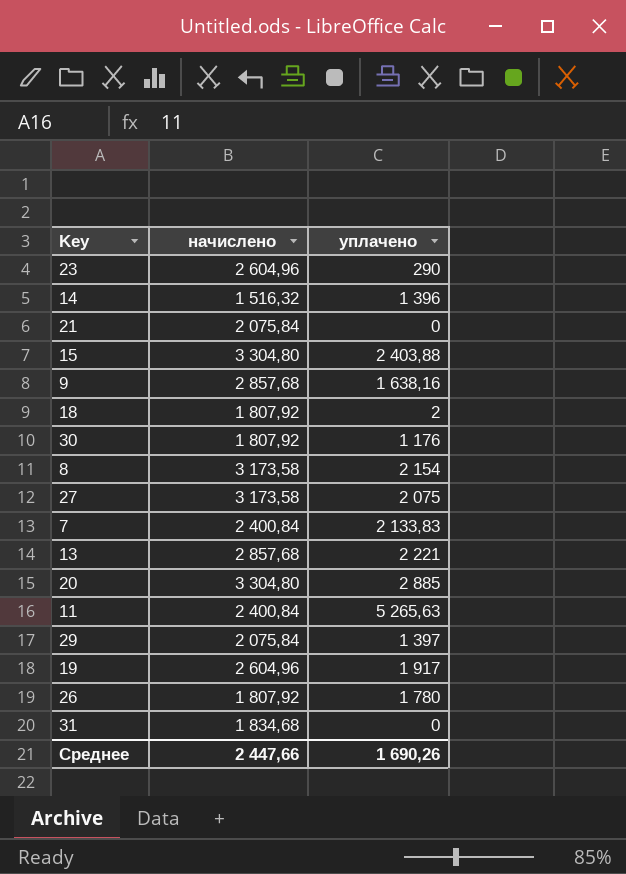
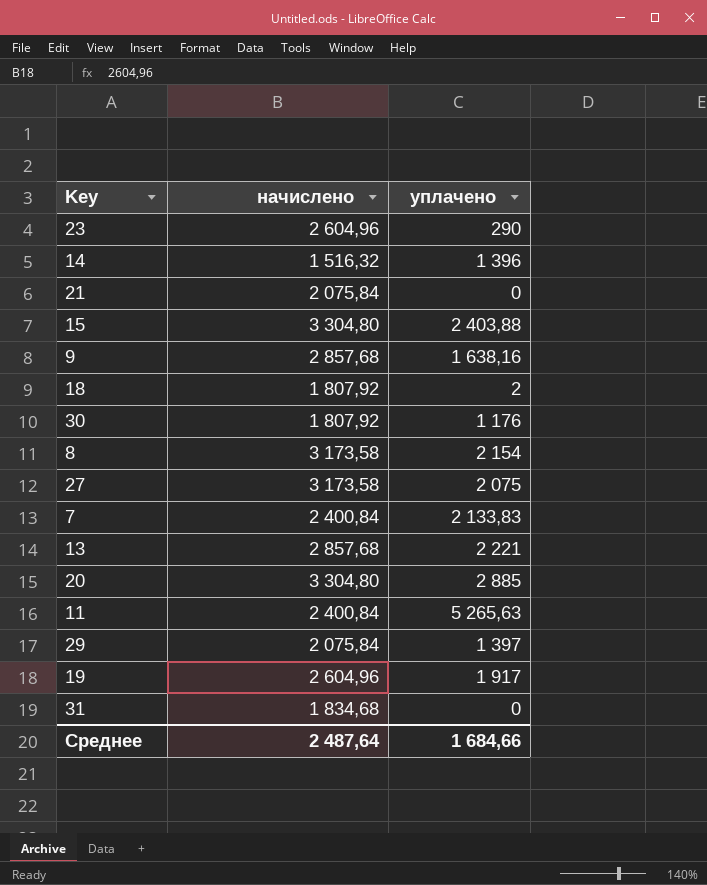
row 26: 1 807,92 | 1 780 -> none
Среднее | начислено: 2 447,66 -> 2 487,64
Среднее | уплачено: 1 690,26 -> 1 684,66

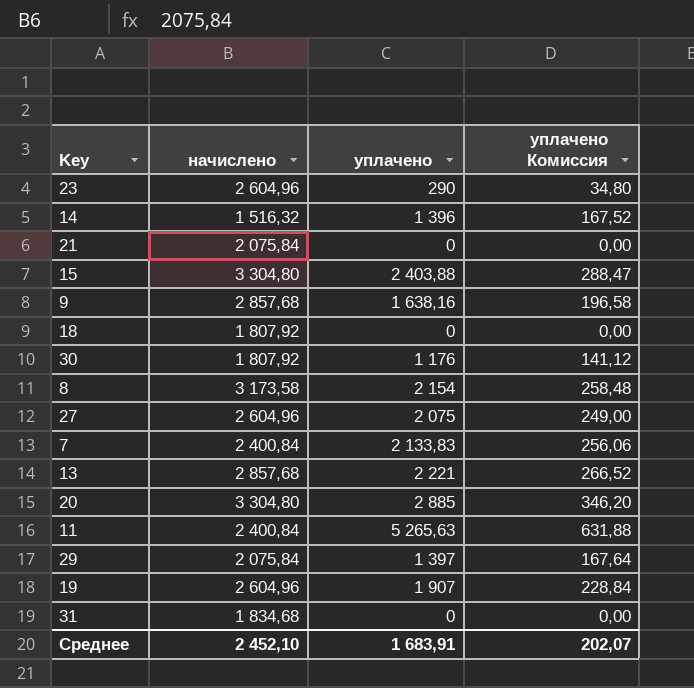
column уплачено Комиссия | formula: none -> [уплачено] * 0,12
18 | уплачено: 2 -> 0
27 | начислено: 3 173,58 -> 2 604,96
19 | уплачено: 1 917 -> 1 907
Среднее | начислено: 2 487,64 -> 2 452,10
Среднее | уплачено: 1 684,66 -> 1 683,91

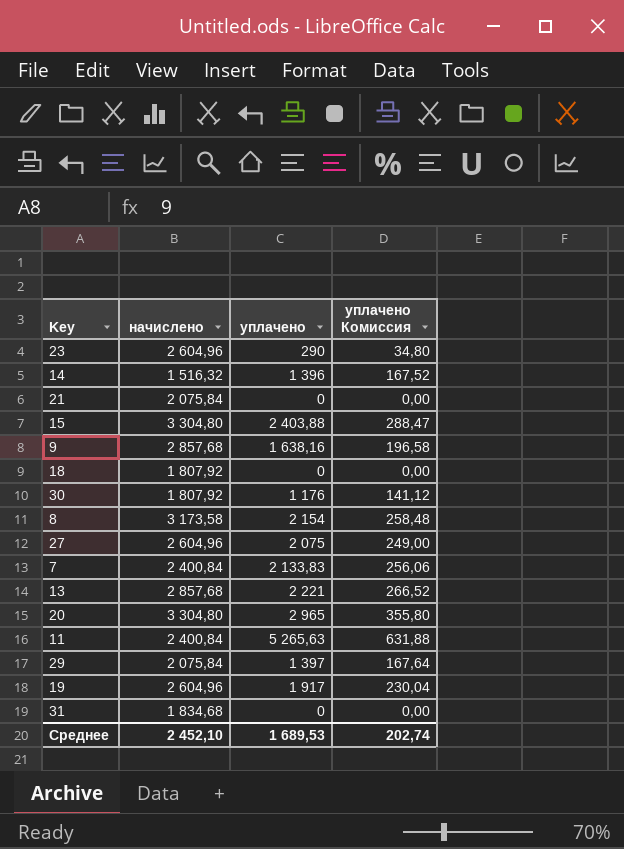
20 | уплачено: 2 885 -> 2 965
20 | уплачено Комиссия: 346,20 -> 355,80
19 | уплачено: 1 907 -> 1 917
19 | уплачено Комиссия: 228,84 -> 230,04
Среднее | уплачено: 1 683,91 -> 1 689,53
Среднее | уплачено Комиссия: 202,07 -> 202,74

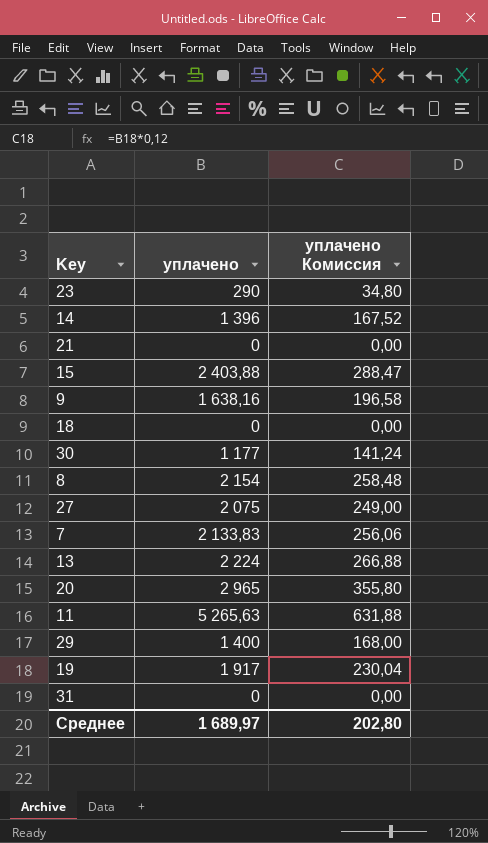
column начислено | position: 2 -> none
30 | уплачено: 1 176 -> 1 177
30 | уплачено Комиссия: 141,12 -> 141,24
13 | уплачено: 2 221 -> 2 224
13 | уплачено Комиссия: 266,52 -> 266,88
29 | уплачено: 1 397 -> 1 400
29 | уплачено Комиссия: 167,64 -> 168,00
Среднее | уплачено: 1 689,53 -> 1 689,97
Среднее | уплачено Комиссия: 202,74 -> 202,80

